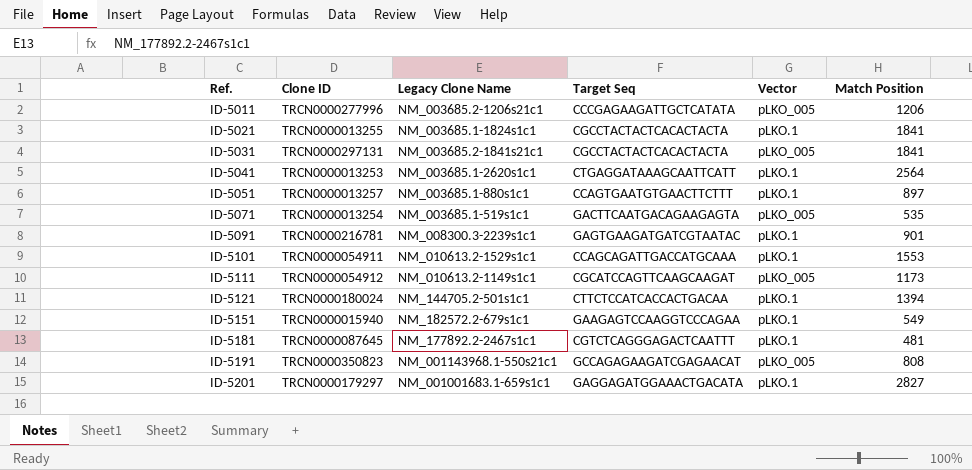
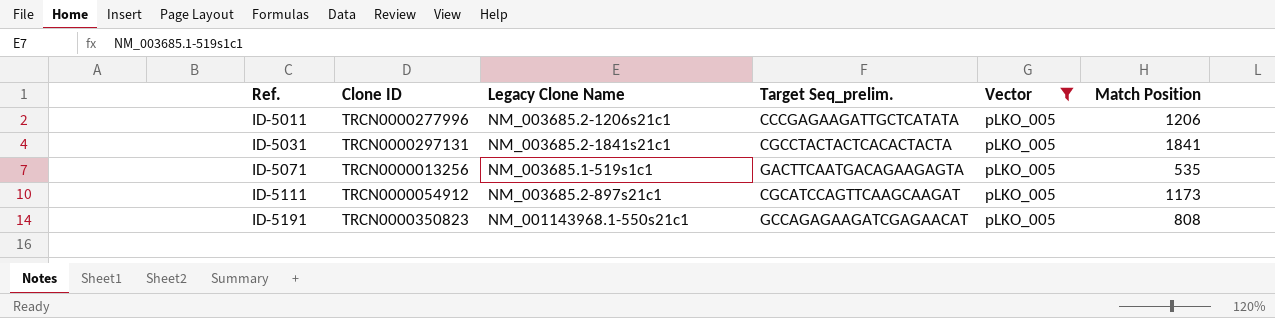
filter: none -> Vector = pLKO_005
column name: Target Seq -> Target Seq_prelim.
ID-5071 | Clone ID: TRCN0000013254 -> TRCN0000013256
ID-5111 | Legacy Clone Name: NM_010613.2-1149s1c1 -> NM_003685.2-897s21c1

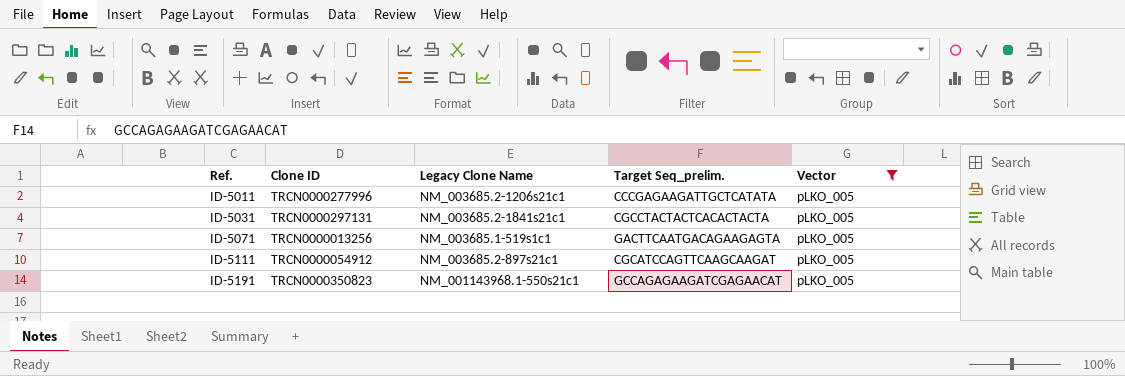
column Match Position | position: 6 -> none

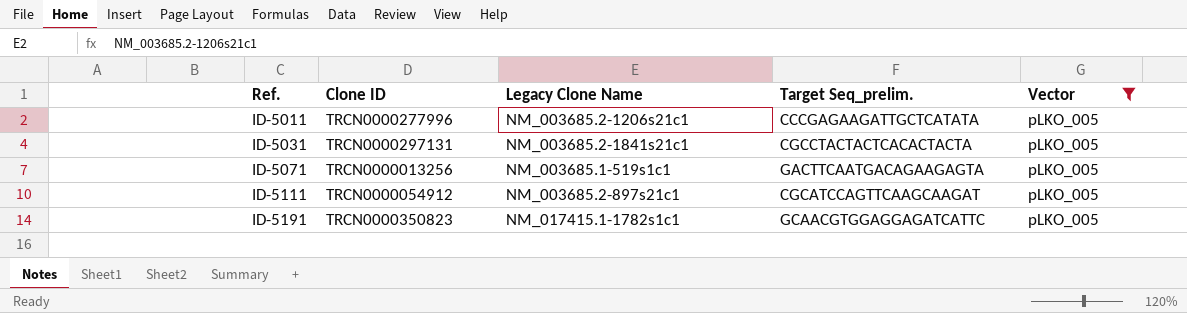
ID-5191 | Legacy Clone Name: NM_001143968.1-550s21c1 -> NM_017415.1-1782s1c1
ID-5191 | Target Seq_prelim.: GCCAGAGAAGATCGAGAACAT -> GCAACGTGGAGGAGATCATTC

